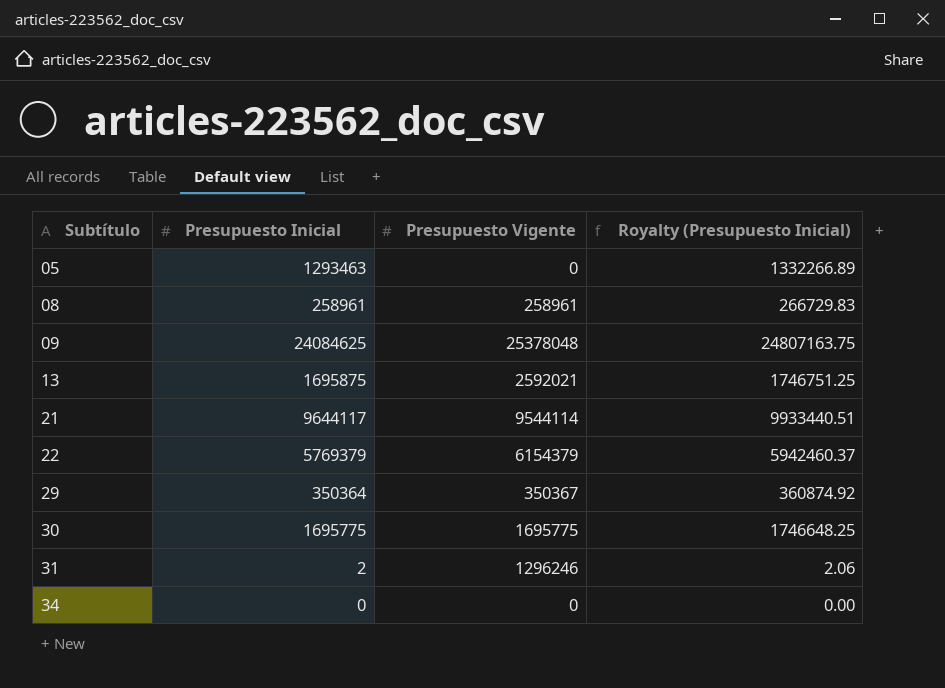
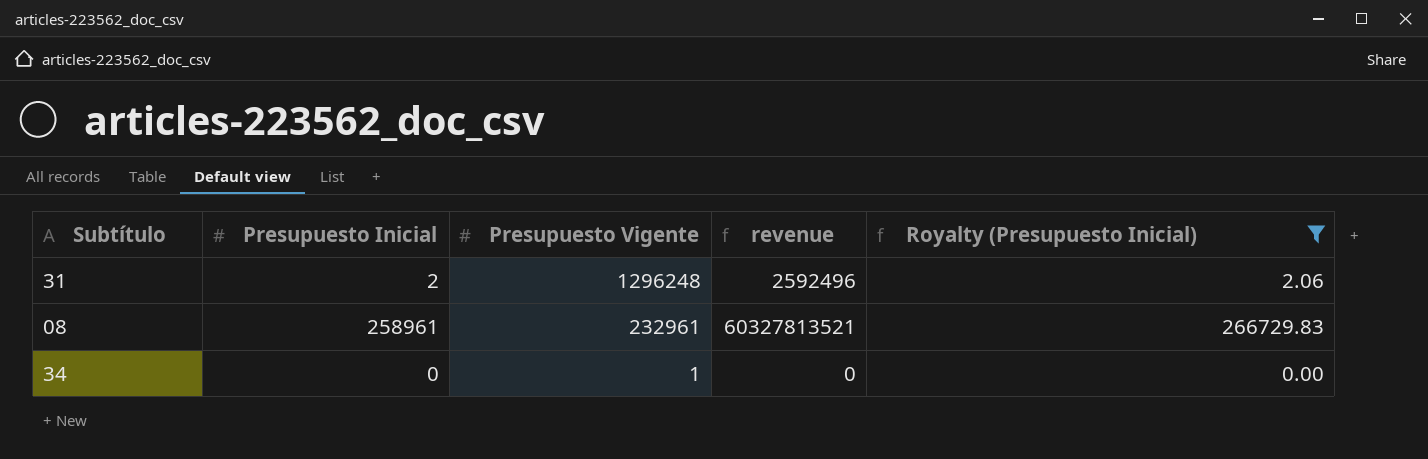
filter: none -> Royalty (Presupuesto Inicial) <= 266729.83
row order: Subtítulo ascending -> Presupuesto Vigente descending
column revenue | formula: none -> [Presupuesto Inicial] * [Presupuesto Vigente]
31 | Presupuesto Vigente: 1296246 -> 1296248
08 | Presupuesto Vigente: 258961 -> 232961
34 | Presupuesto Vigente: 0 -> 1

